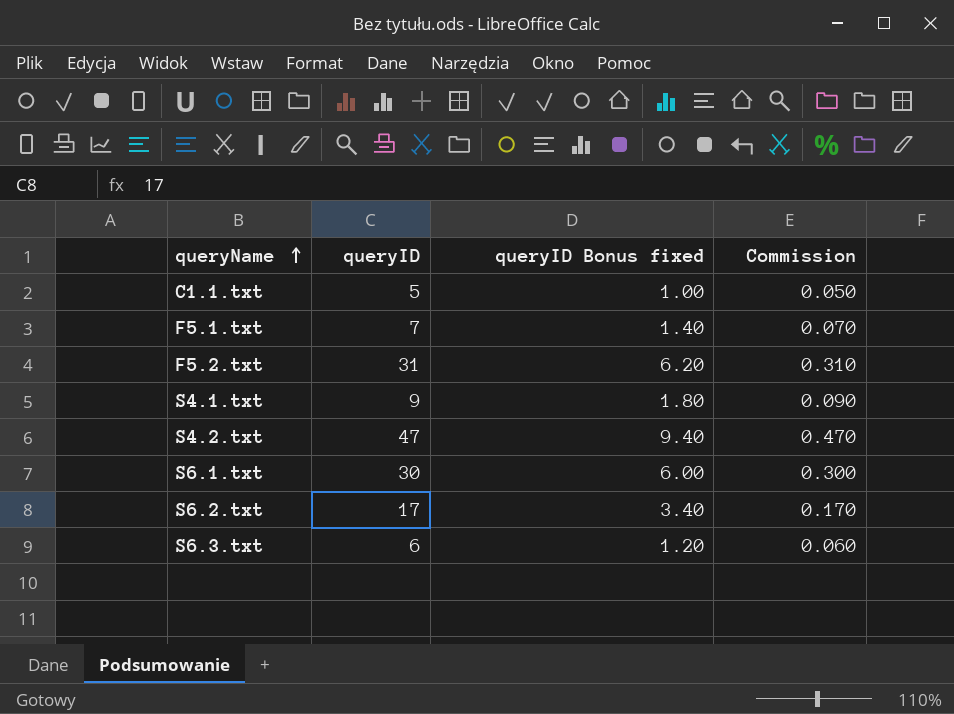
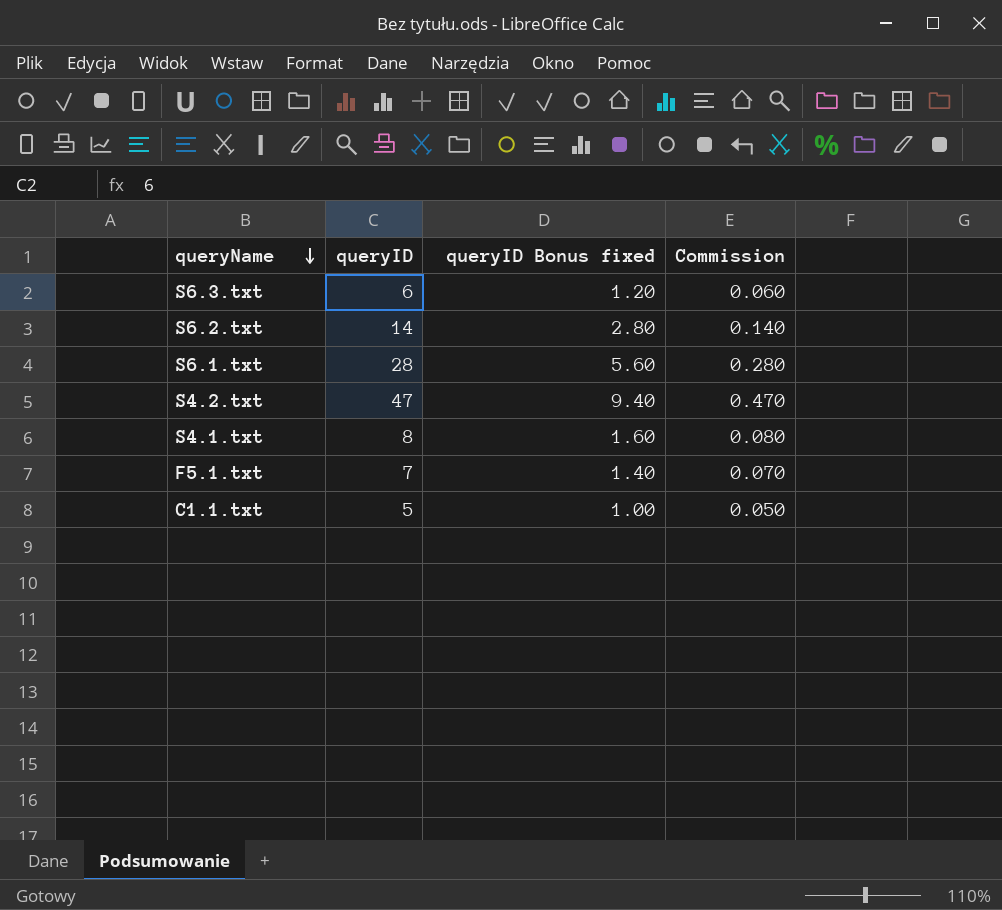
row order: queryName ascending -> queryName descending
row F5.2.txt: 31 | 6.20 | 0.310 -> none
S6.2.txt | queryID: 17 -> 14
S6.2.txt | queryID Bonus fixed: 3.40 -> 2.80
S6.2.txt | Commission: 0.170 -> 0.140
S6.1.txt | queryID: 30 -> 28
S6.1.txt | queryID Bonus fixed: 6.00 -> 5.60
S6.1.txt | Commission: 0.300 -> 0.280
S4.1.txt | queryID: 9 -> 8
S4.1.txt | queryID Bonus fixed: 1.80 -> 1.60
S4.1.txt | Commission: 0.090 -> 0.080

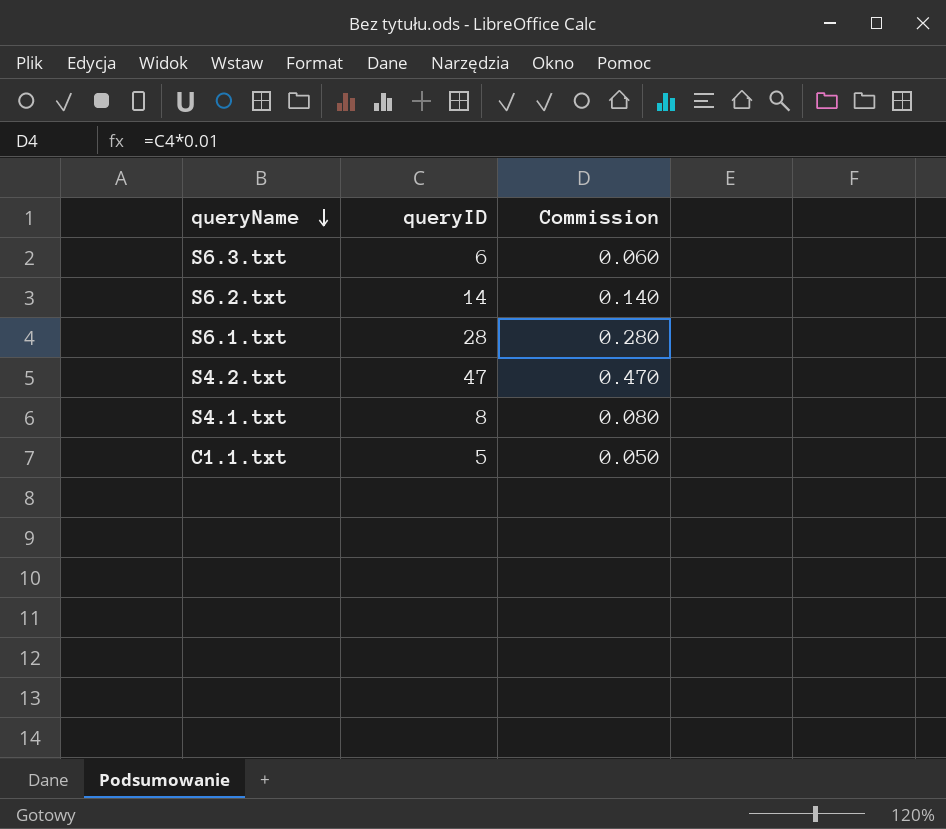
column queryID Bonus fixed | formula: [queryID] * 0.2 -> none
row F5.1.txt: 7 | 1.40 | 0.070 -> none

